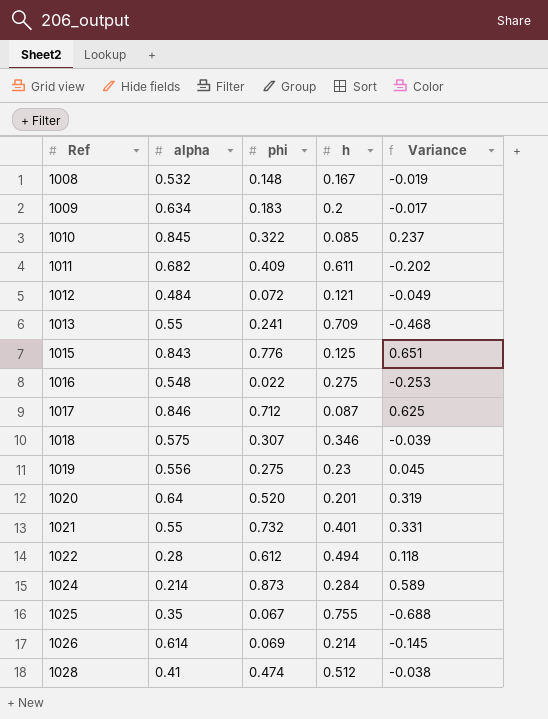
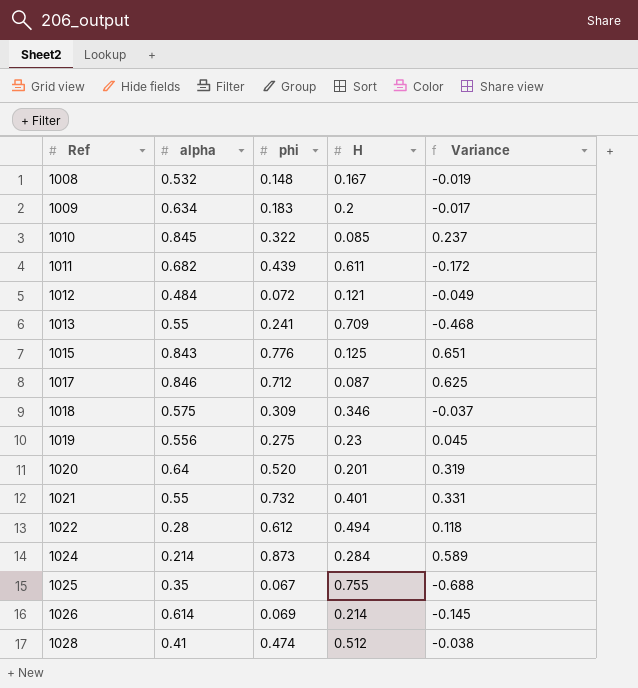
column name: h -> H
row 1016: 0.548 | 0.022 | 0.275 | -0.253 -> none
1011 | phi: 0.409 -> 0.439
1011 | Variance: -0.202 -> -0.172
1018 | phi: 0.307 -> 0.309
1018 | Variance: -0.039 -> -0.037

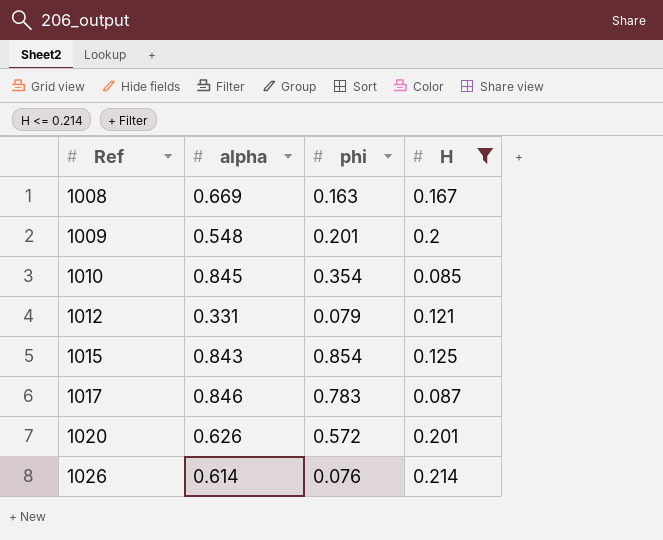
filter: none -> H <= 0.214
column Variance | formula: [phi] - [H] -> none
1008 | alpha: 0.532 -> 0.669
1008 | phi: 0.148 -> 0.163
1009 | alpha: 0.634 -> 0.548
1009 | phi: 0.183 -> 0.201
1010 | phi: 0.322 -> 0.354
1012 | alpha: 0.484 -> 0.331
1012 | phi: 0.072 -> 0.079
1015 | phi: 0.776 -> 0.854
1017 | phi: 0.712 -> 0.783
1020 | alpha: 0.64 -> 0.626
1020 | phi: 0.520 -> 0.572
1026 | phi: 0.069 -> 0.076

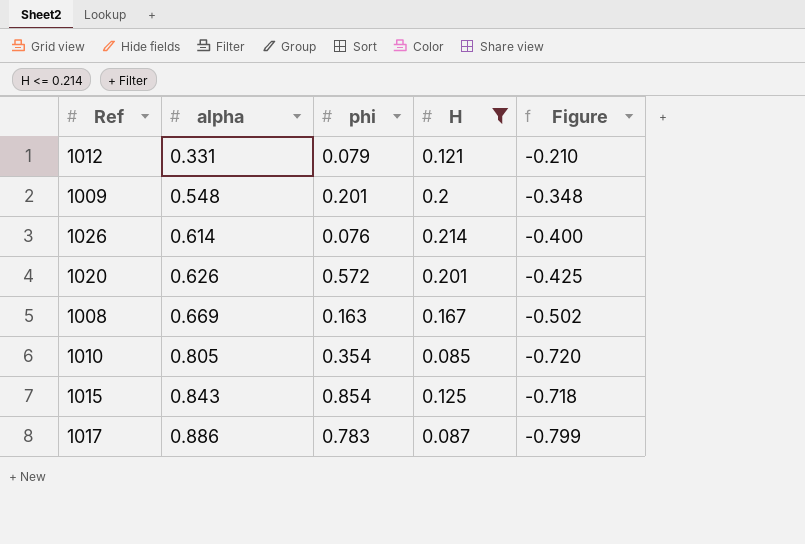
row order: Ref ascending -> alpha ascending
column Figure | formula: none -> [H] - [alpha]
1010 | alpha: 0.845 -> 0.805
1017 | alpha: 0.846 -> 0.886

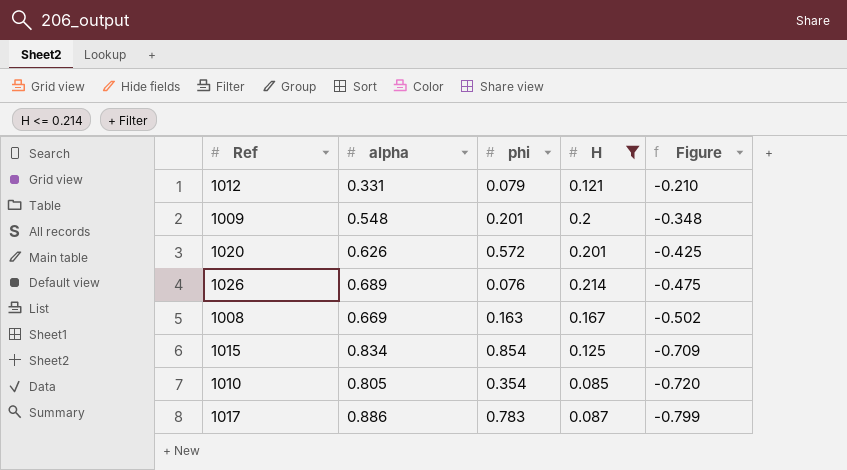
row order: alpha ascending -> Figure descending
1026 | alpha: 0.614 -> 0.689
1026 | Figure: -0.400 -> -0.475
1015 | alpha: 0.843 -> 0.834
1015 | Figure: -0.718 -> -0.709

